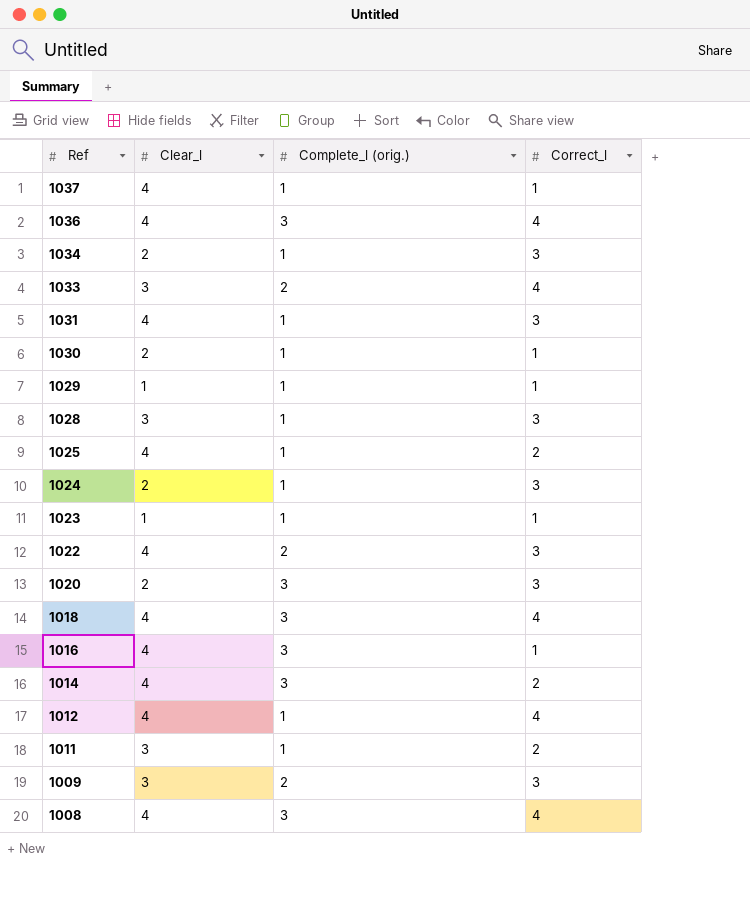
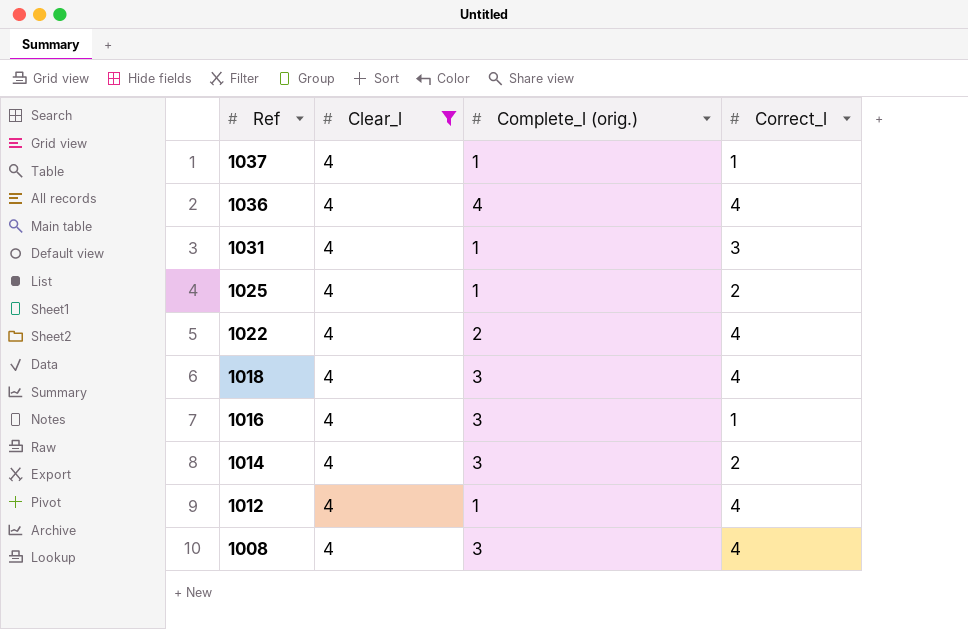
filter: none -> Clear_l = 4
1036 | Complete_l (orig.): 3 -> 4
1022 | Correct_l: 3 -> 4

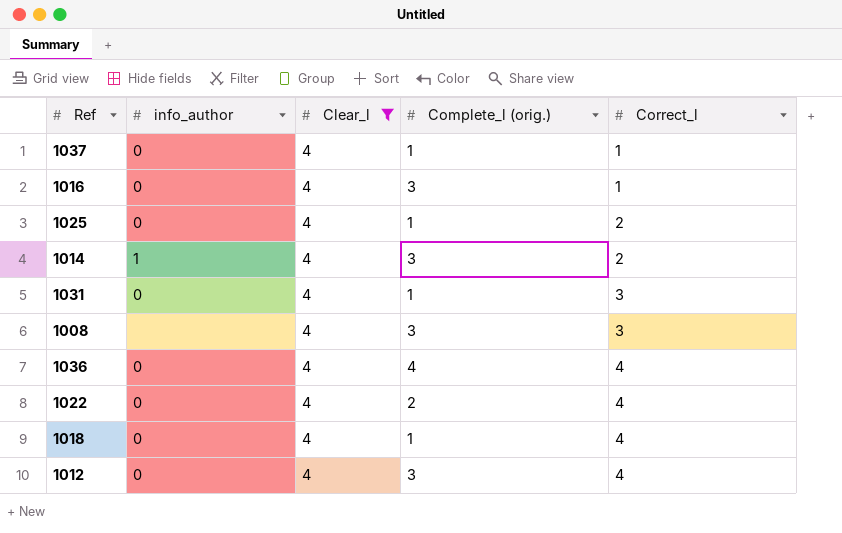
row order: Ref descending -> Correct_l ascending
column info_author | position: none -> 2
1008 | Correct_l: 4 -> 3
1018 | Complete_l (orig.): 3 -> 1
1012 | Complete_l (orig.): 1 -> 3

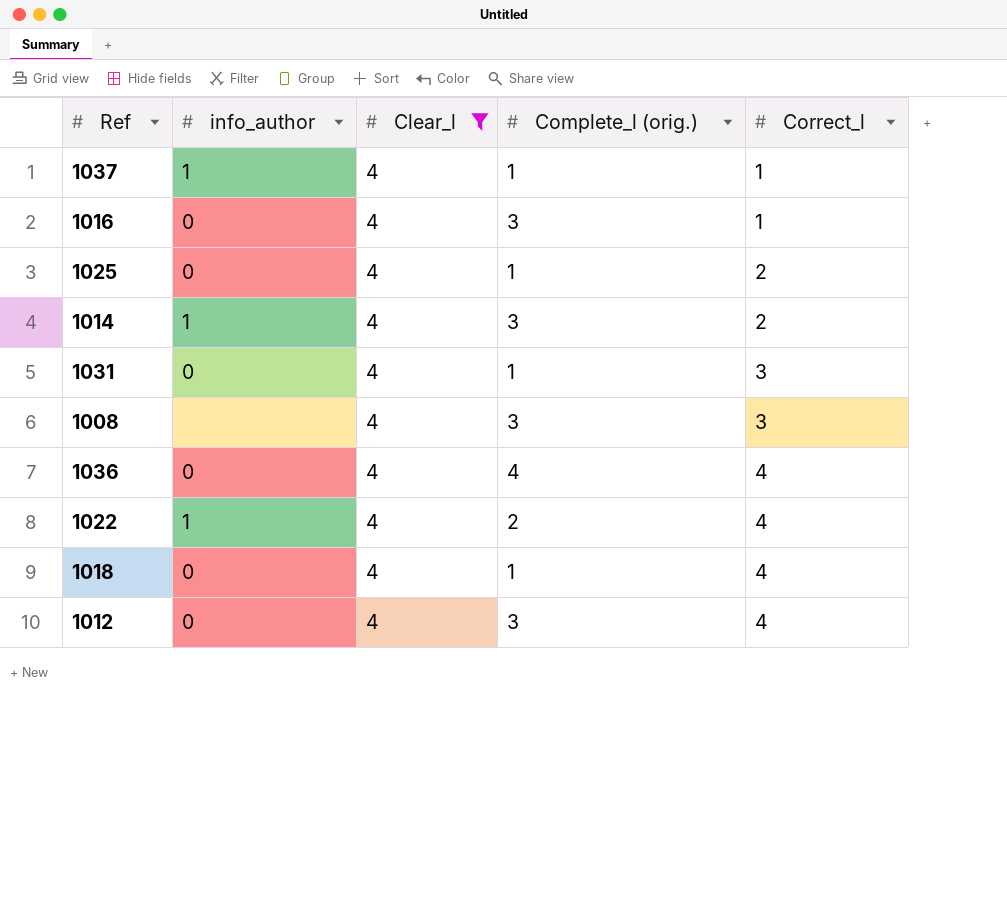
1037 | info_author: 0 -> 1
1022 | info_author: 0 -> 1

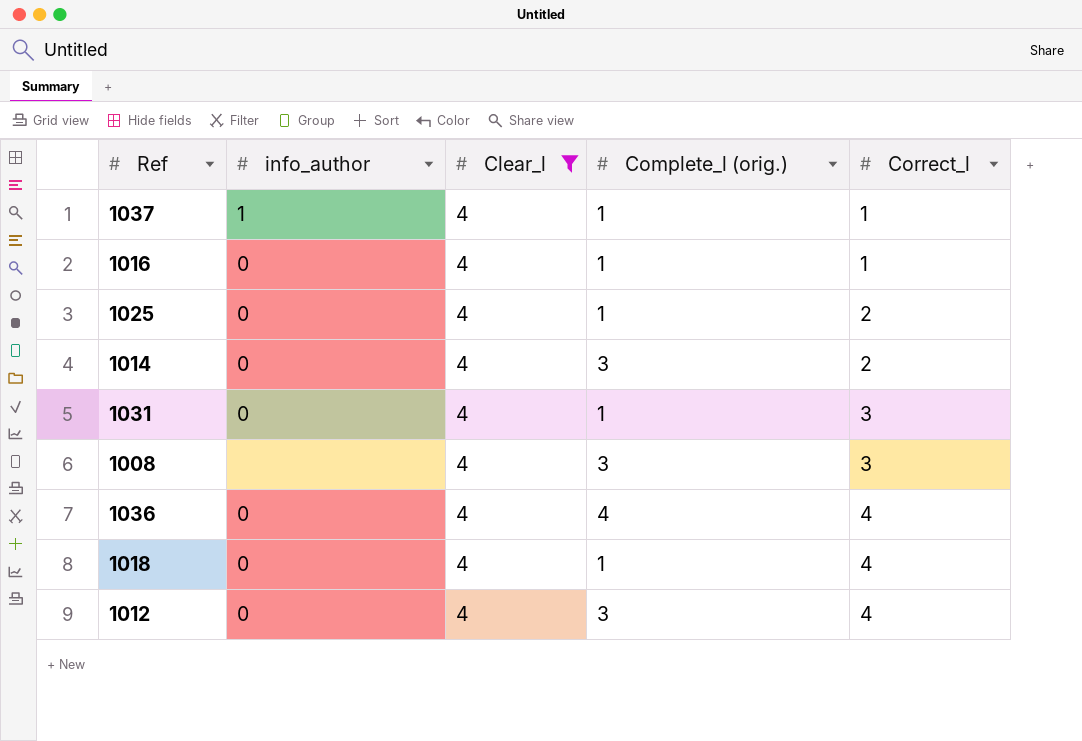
row 1022: 1 | 4 | 2 | 4 -> none
1016 | Complete_l (orig.): 3 -> 1
1014 | info_author: 1 -> 0

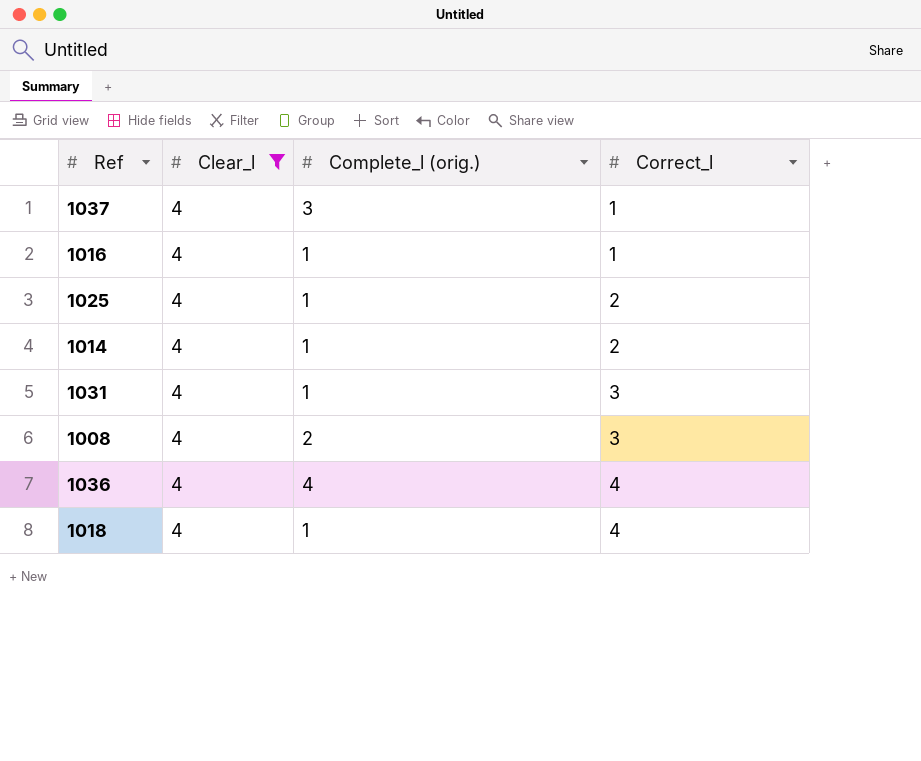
column info_author | position: 2 -> none
row 1012: 0 | 4 | 3 | 4 -> none
1037 | Complete_l (orig.): 1 -> 3
1014 | Complete_l (orig.): 3 -> 1
1008 | Complete_l (orig.): 3 -> 2

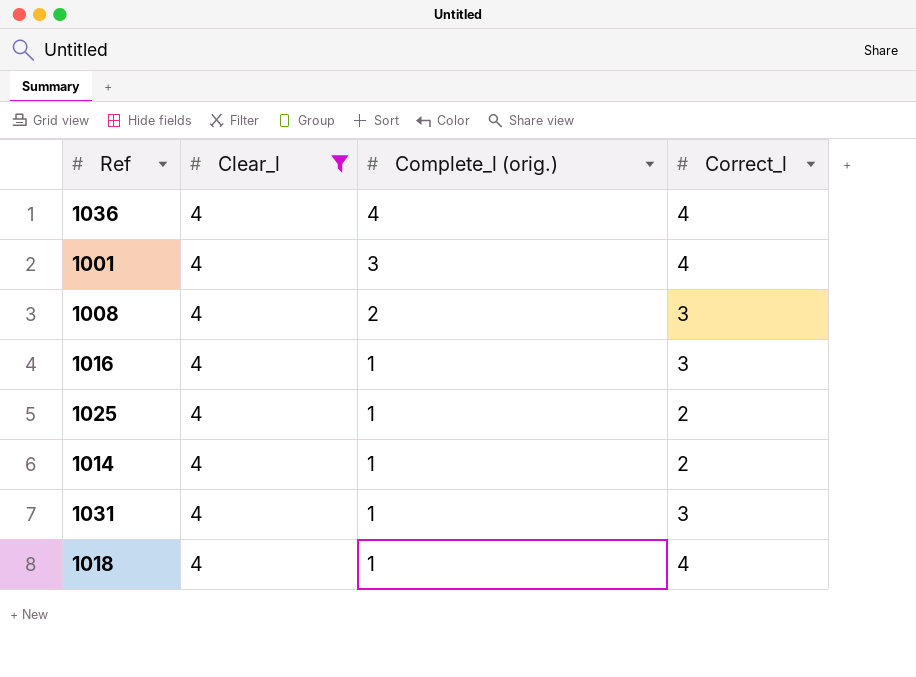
row order: Correct_l ascending -> Complete_l (orig.) descending
row 1037: 4 | 3 | 1 -> none
row 1001: none -> 4 | 3 | 4
1016 | Correct_l: 1 -> 3

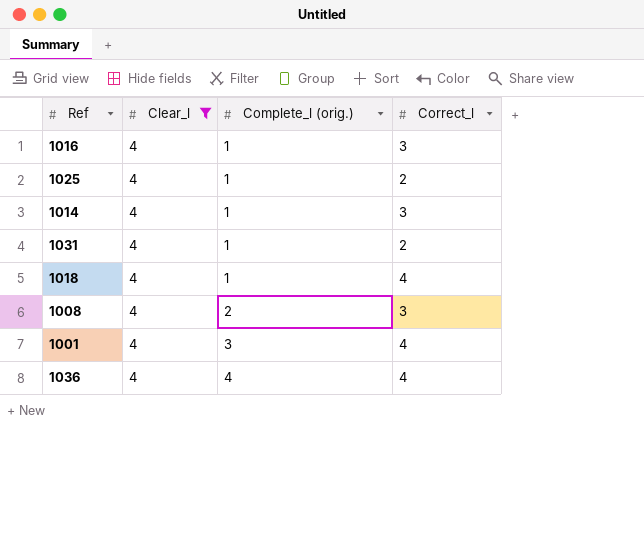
row order: Complete_l (orig.) descending -> Complete_l (orig.) ascending
1014 | Correct_l: 2 -> 3
1031 | Correct_l: 3 -> 2

